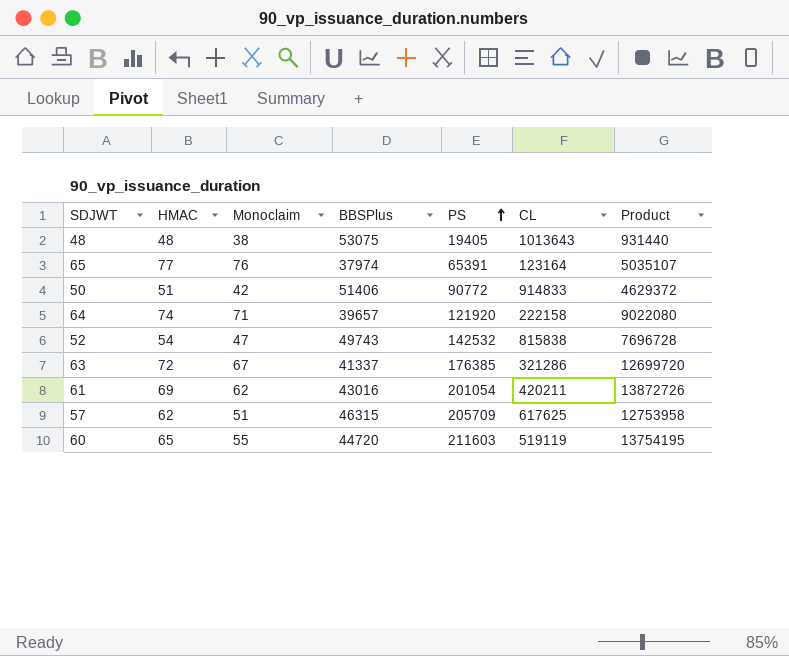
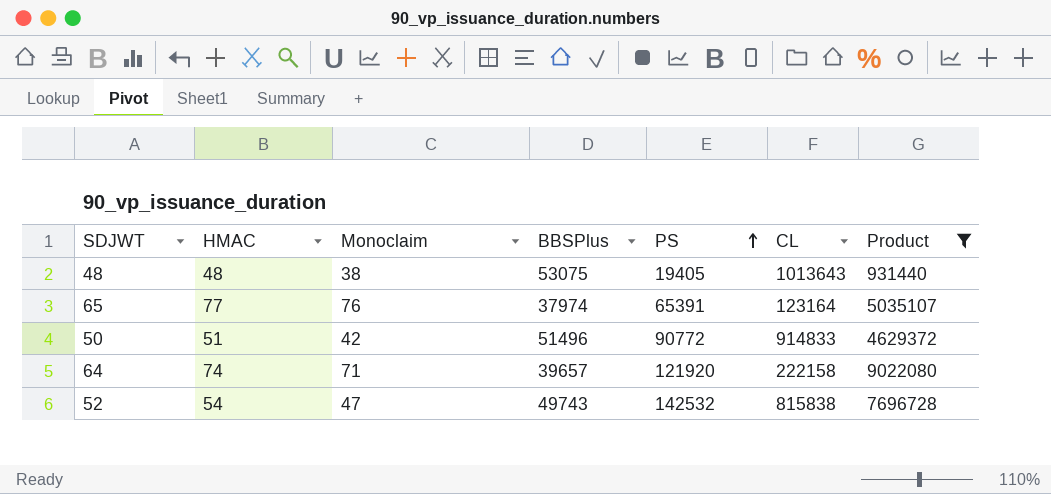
filter: none -> Product <= 9022080
50 | BBSPlus: 51406 -> 51496

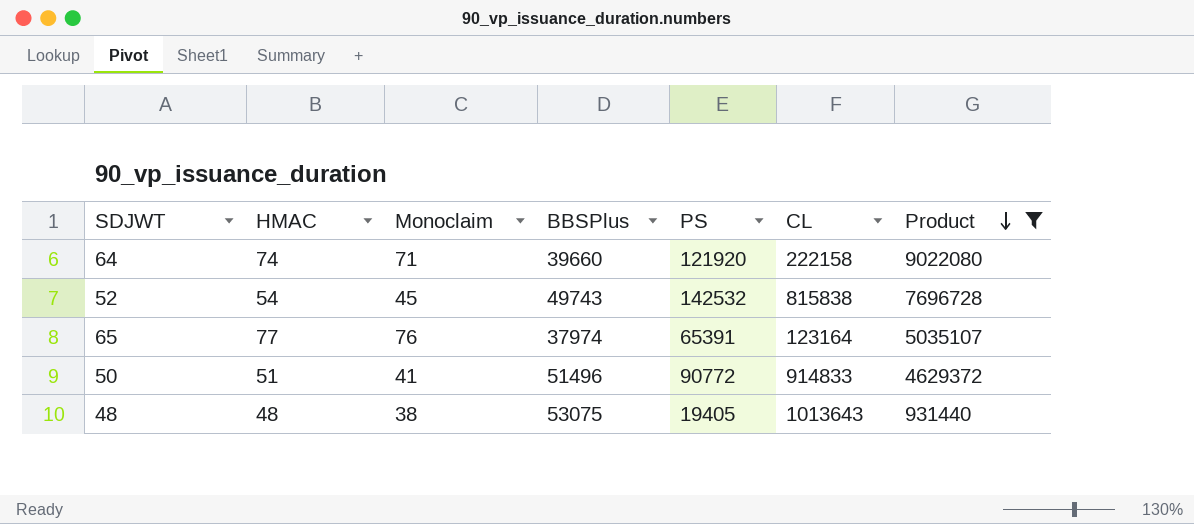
row order: PS ascending -> Product descending
64 | BBSPlus: 39657 -> 39660
52 | Monoclaim: 47 -> 45
50 | Monoclaim: 42 -> 41

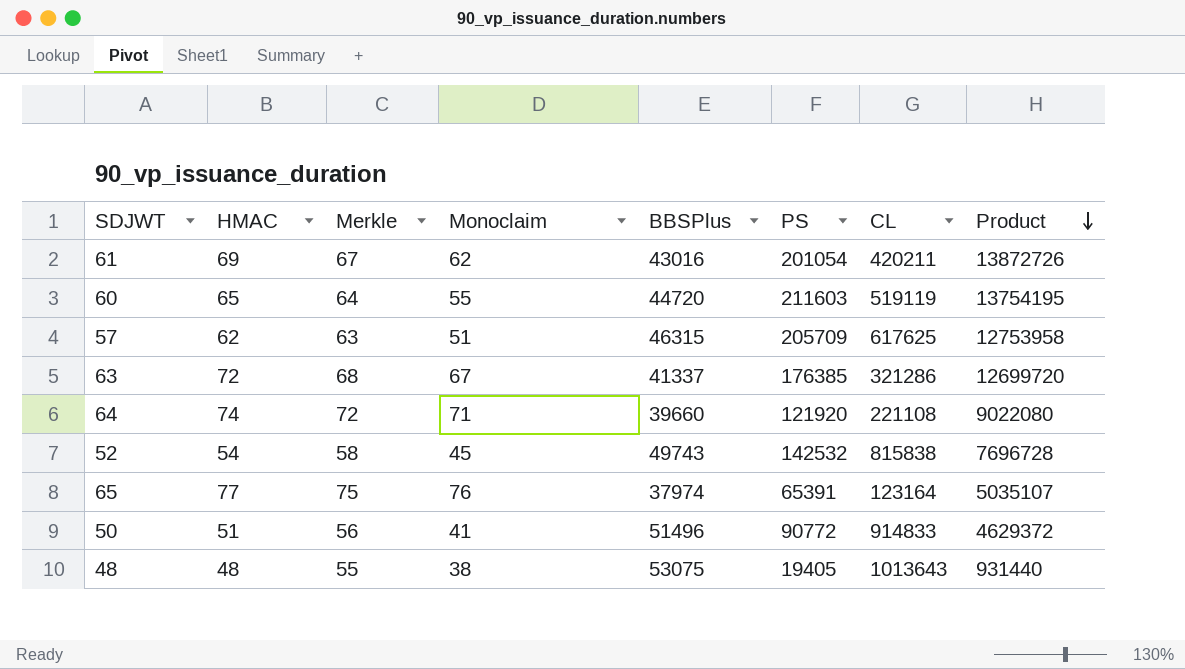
filter: Product <= 9022080 -> none
column Merkle | position: none -> 3
64 | CL: 222158 -> 221108

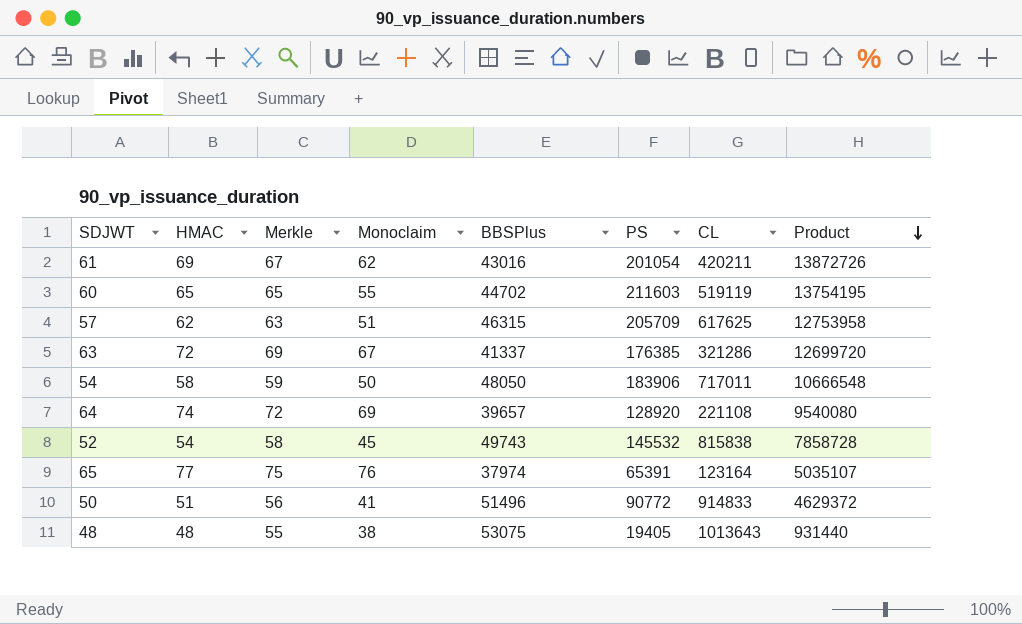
60 | Merkle: 64 -> 65
60 | BBSPlus: 44720 -> 44702
63 | Merkle: 68 -> 69
row 54: none -> 58 | 59 | 50 | 48050 | 183906 | 717011 | 10666548
64 | Monoclaim: 71 -> 69
64 | BBSPlus: 39660 -> 39657
64 | PS: 121920 -> 128920
64 | Product: 9022080 -> 9540080
52 | PS: 142532 -> 145532
52 | Product: 7696728 -> 7858728

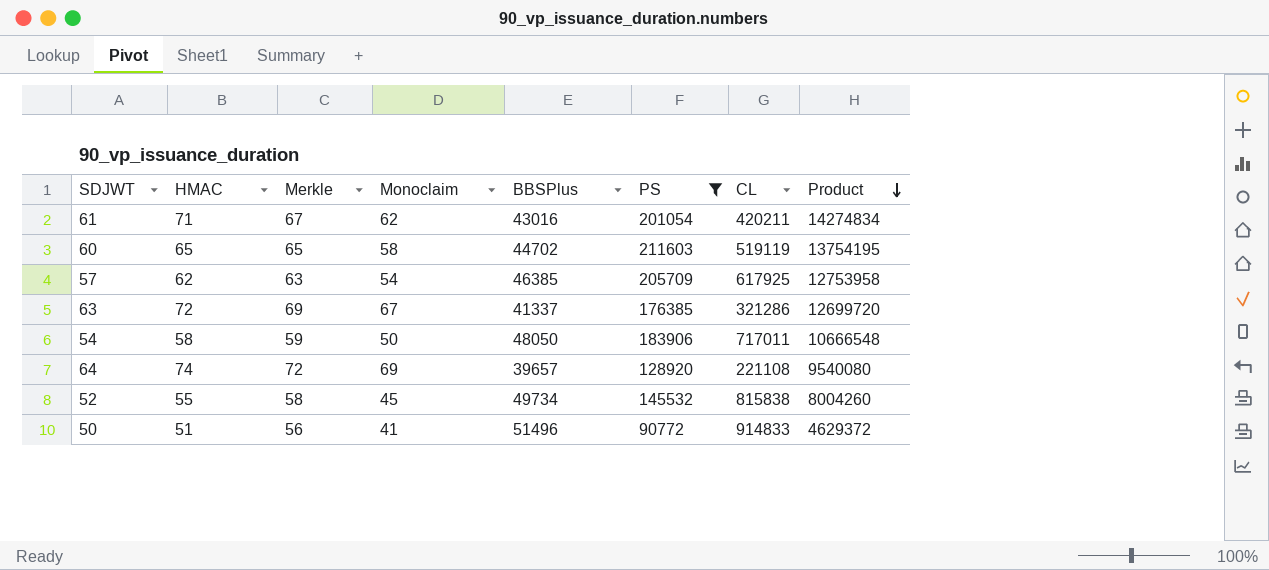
filter: none -> PS >= 90772
61 | HMAC: 69 -> 71
61 | Product: 13872726 -> 14274834
60 | Monoclaim: 55 -> 58
57 | Monoclaim: 51 -> 54
57 | BBSPlus: 46315 -> 46385
57 | CL: 617625 -> 617925
52 | HMAC: 54 -> 55
52 | BBSPlus: 49743 -> 49734
52 | Product: 7858728 -> 8004260

